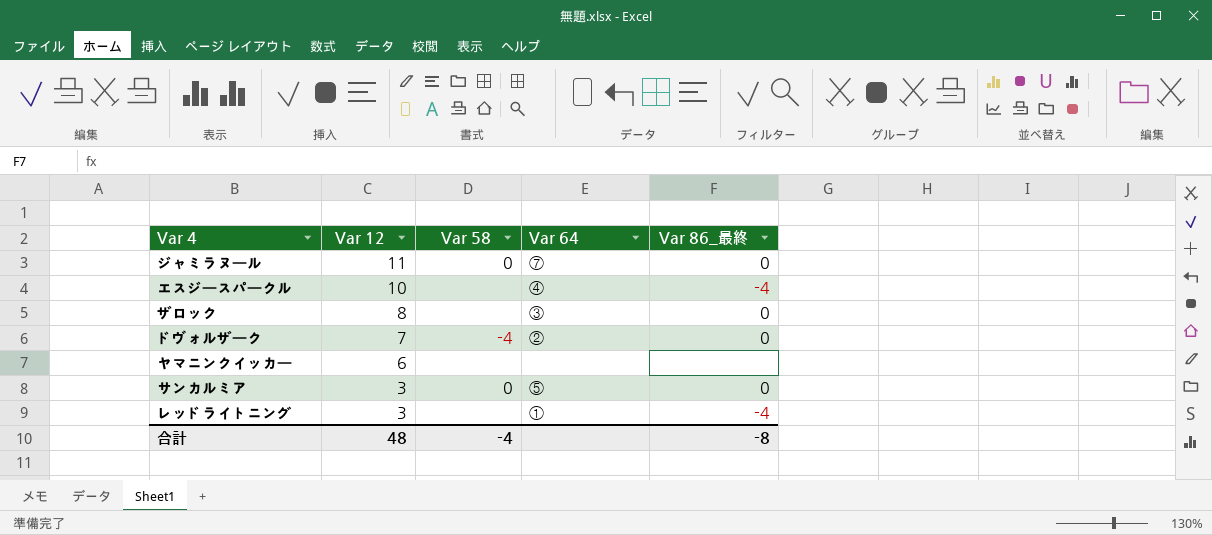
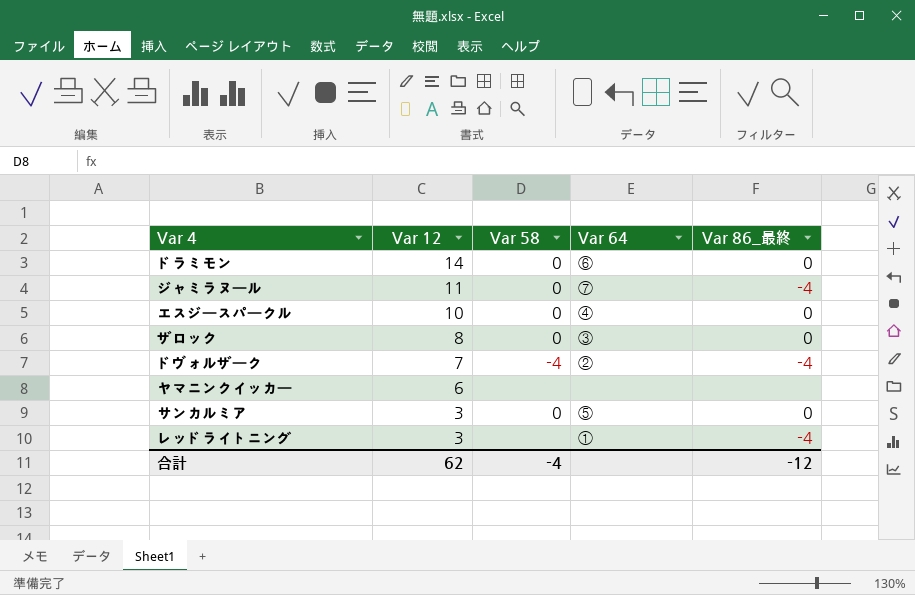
row ドラミモン: none -> 14 | 0 | ⑥ | 0
ジャミラヌール | Var 86_最終: 0 -> -4
エスジースパークル | Var 58: none -> 0
エスジースパークル | Var 86_最終: -4 -> 0
ザロック | Var 58: none -> 0
ドヴォルザーク | Var 86_最終: 0 -> -4
合計 | Var 12: 48 -> 62
合計 | Var 86_最終: -8 -> -12

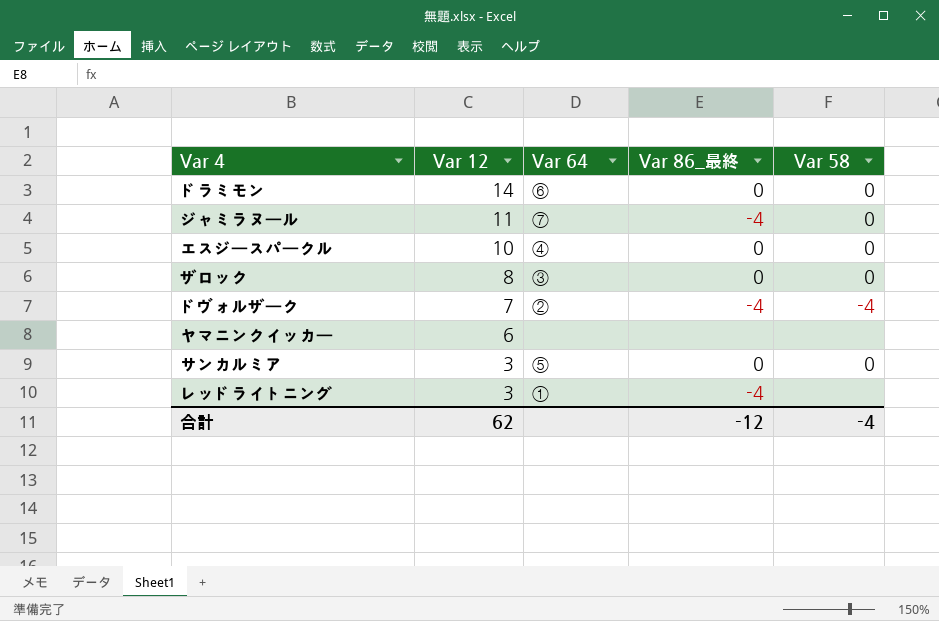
column Var 58 | position: 3 -> 5

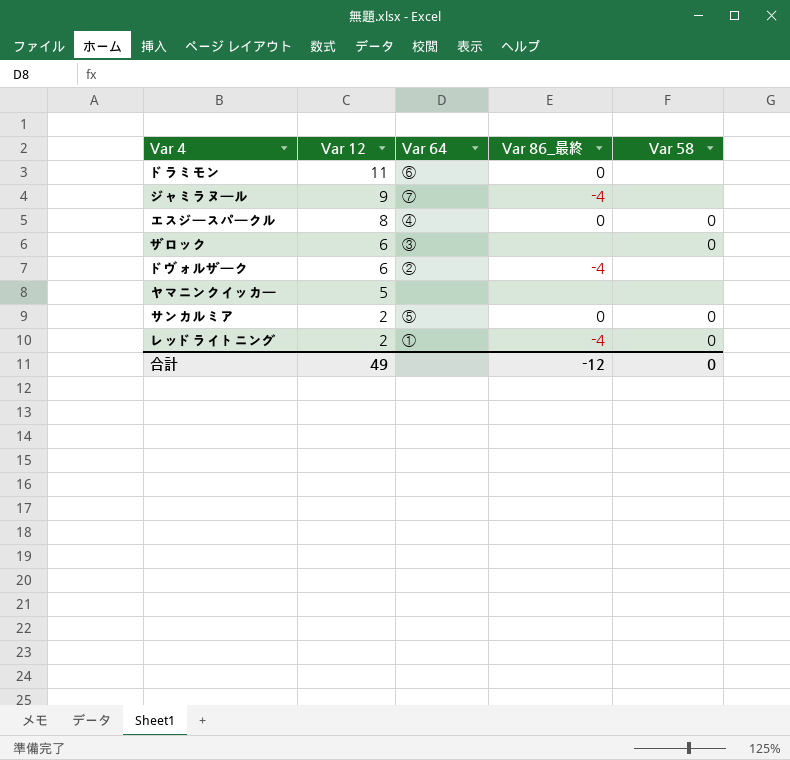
ドラミモン | Var 12: 14 -> 11
ドラミモン | Var 58: 0 -> none
ジャミラヌール | Var 12: 11 -> 9
ジャミラヌール | Var 58: 0 -> none
エスジースパークル | Var 12: 10 -> 8
ザロック | Var 12: 8 -> 6
ザロック | Var 86_最終: 0 -> none
ドヴォルザーク | Var 12: 7 -> 6
ドヴォルザーク | Var 58: -4 -> none
ヤマニンクイッカー | Var 12: 6 -> 5
サンカルミア | Var 12: 3 -> 2
レッドライトニング | Var 12: 3 -> 2
レッドライトニング | Var 58: none -> 0
合計 | Var 12: 62 -> 49
合計 | Var 58: -4 -> 0

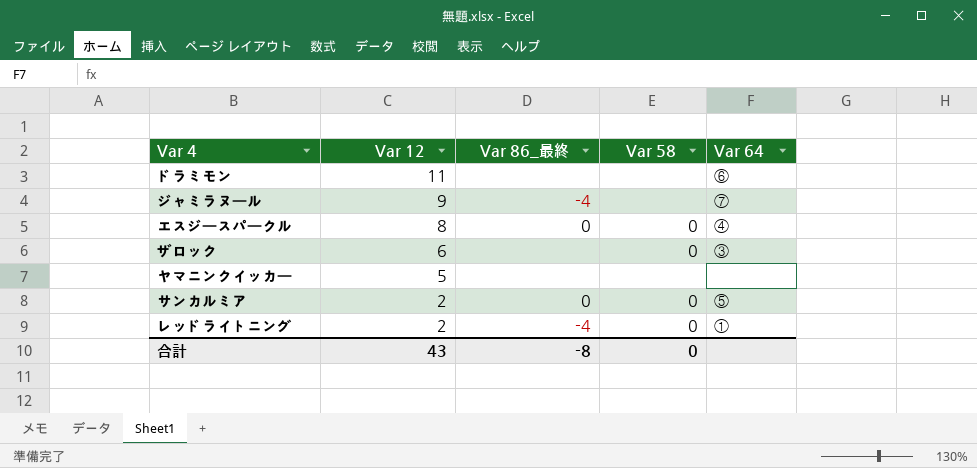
column Var 64 | position: 3 -> 5
row ドヴォルザーク: 6 | ② | -4 | none -> none
ドラミモン | Var 86_最終: 0 -> none
合計 | Var 12: 49 -> 43
合計 | Var 86_最終: -12 -> -8

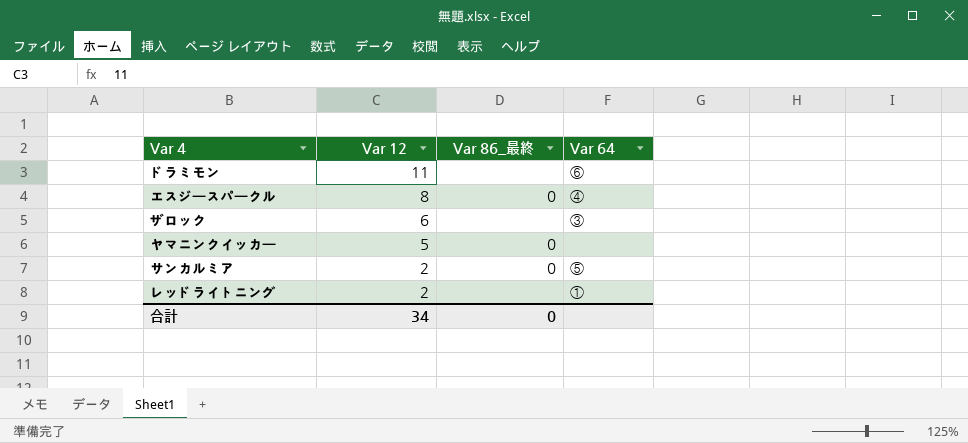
column Var 58 | position: 4 -> none
row ジャミラヌール: 9 | -4 | none | ⑦ -> none
ヤマニンクイッカー | Var 86_最終: none -> 0
レッドライトニング | Var 86_最終: -4 -> none
合計 | Var 12: 43 -> 34
合計 | Var 86_最終: -8 -> 0

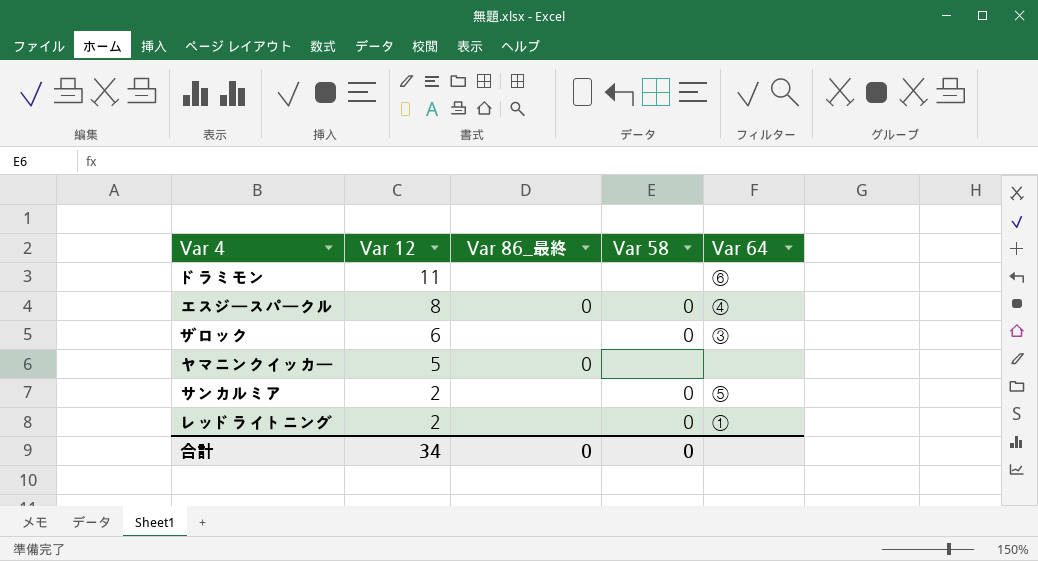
column Var 58 | position: none -> 4
サンカルミア | Var 86_最終: 0 -> none

